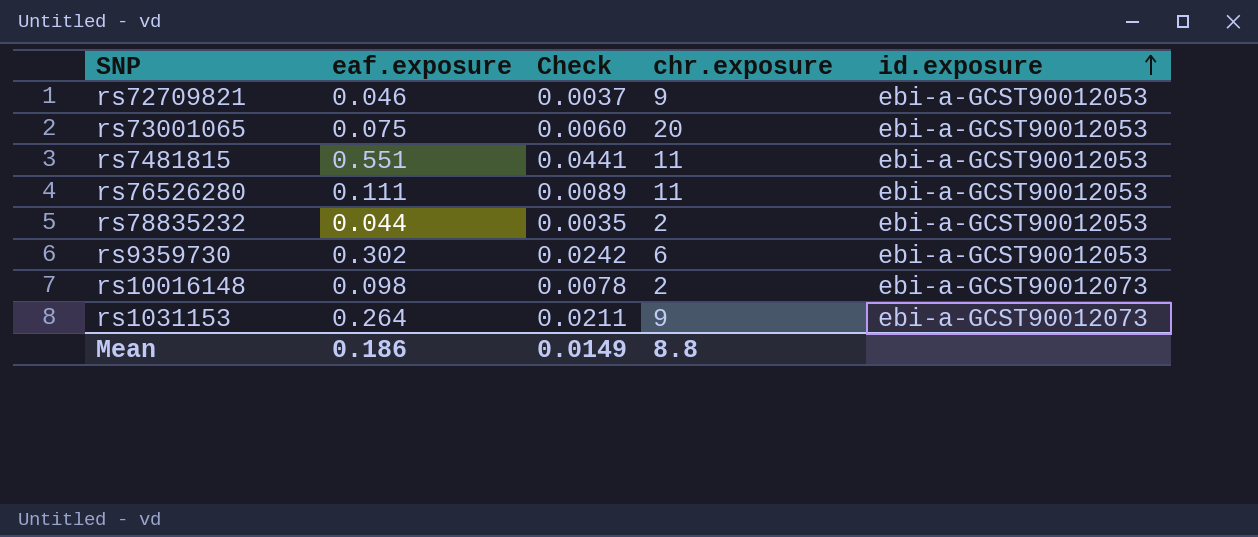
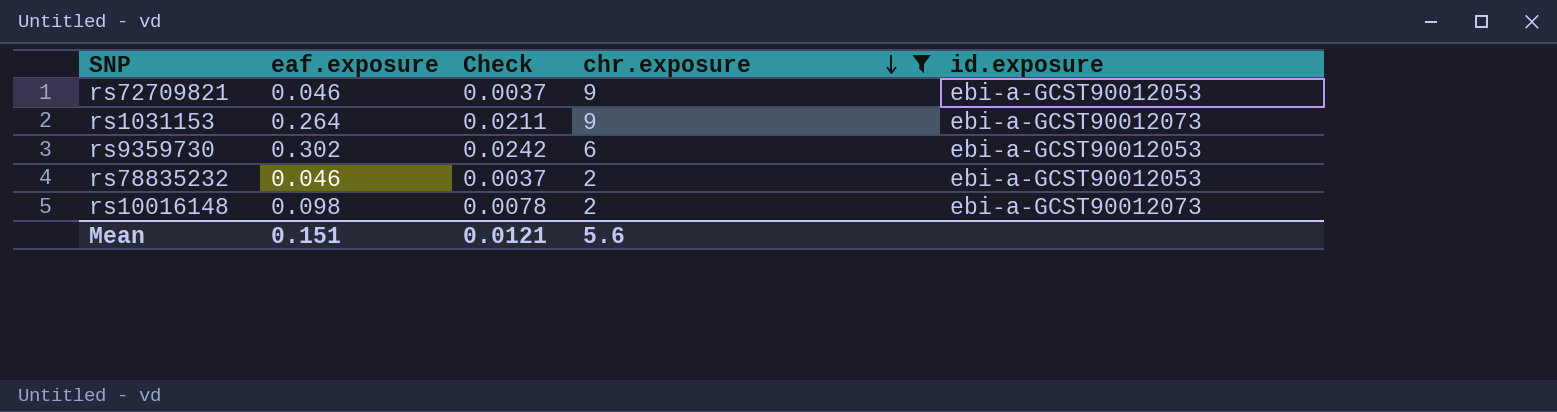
filter: none -> chr.exposure <= 9
row order: id.exposure ascending -> chr.exposure descending
rs78835232 | eaf.exposure: 0.044 -> 0.046
rs78835232 | Check: 0.0035 -> 0.0037
Mean | eaf.exposure: 0.186 -> 0.151
Mean | Check: 0.0149 -> 0.0121
Mean | chr.exposure: 8.8 -> 5.6

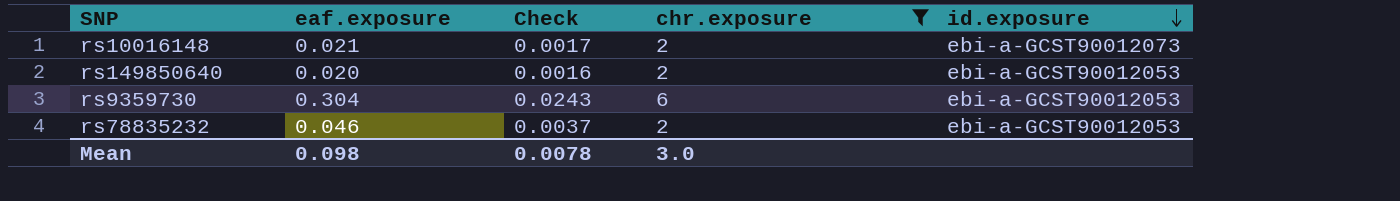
row order: chr.exposure descending -> id.exposure descending
row rs72709821: 0.046 | 0.0037 | 9 | ebi-a-GCST90012053 -> none
row rs1031153: 0.264 | 0.0211 | 9 | ebi-a-GCST90012073 -> none
rs10016148 | eaf.exposure: 0.098 -> 0.021
rs10016148 | Check: 0.0078 -> 0.0017
row rs149850640: none -> 0.020 | 0.0016 | 2 | ebi-a-GCST90012053
rs9359730 | eaf.exposure: 0.302 -> 0.304
rs9359730 | Check: 0.0242 -> 0.0243
Mean | eaf.exposure: 0.151 -> 0.098
Mean | Check: 0.0121 -> 0.0078
Mean | chr.exposure: 5.6 -> 3.0

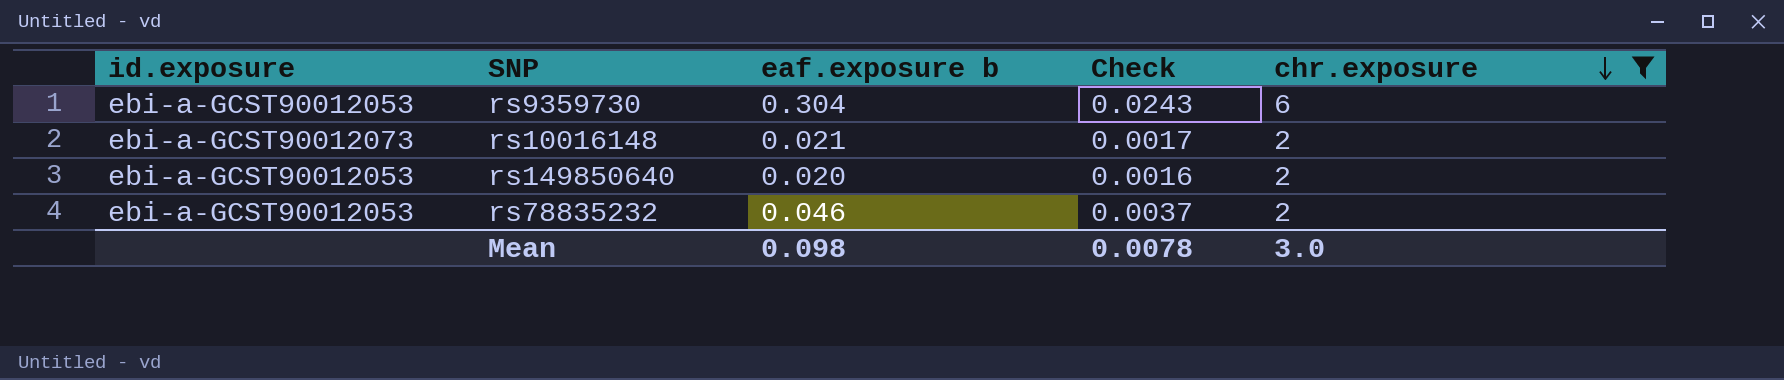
row order: id.exposure descending -> chr.exposure descending
column id.exposure | position: 5 -> 1
column name: eaf.exposure -> eaf.exposure b

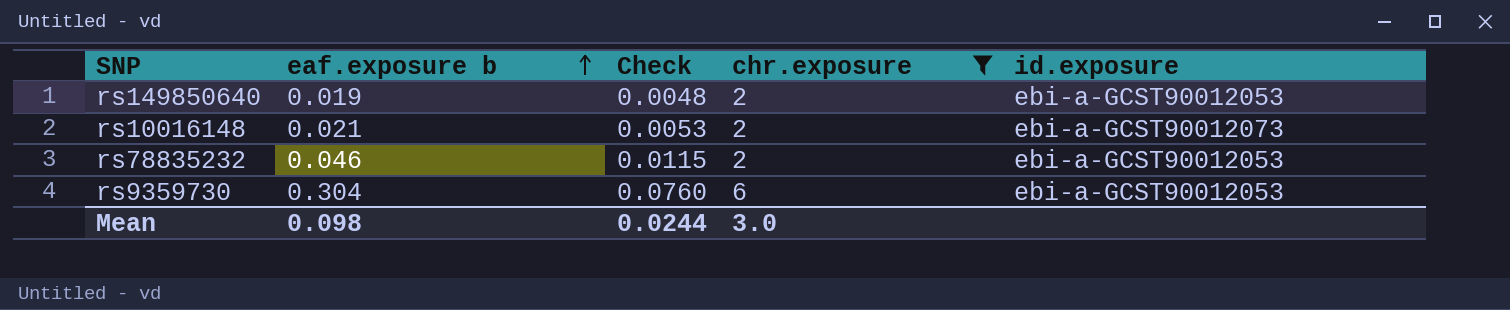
row order: chr.exposure descending -> eaf.exposure b ascending
column Check | formula: [eaf.exposure b] * 0.08 -> [eaf.exposure b] * 0.25
column id.exposure | position: 1 -> 5
rs149850640 | eaf.exposure b: 0.020 -> 0.019
Mean | Check: 0.0078 -> 0.0244

